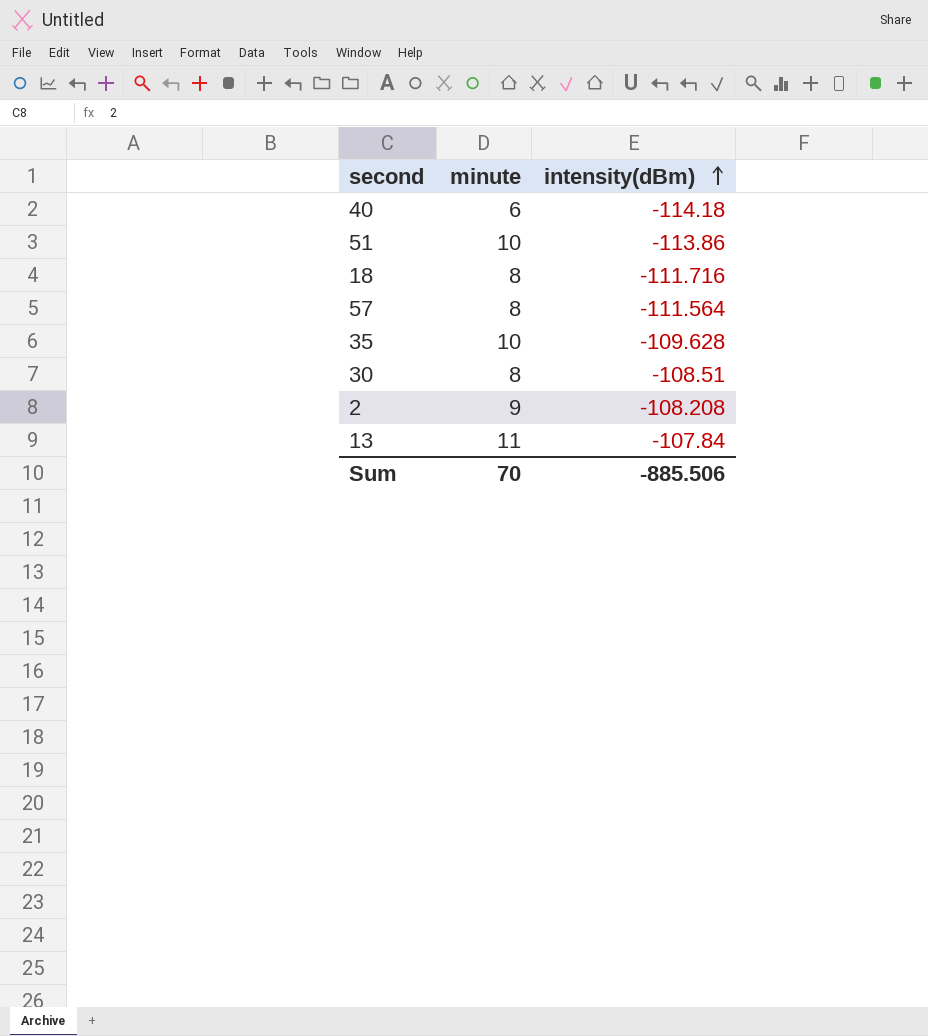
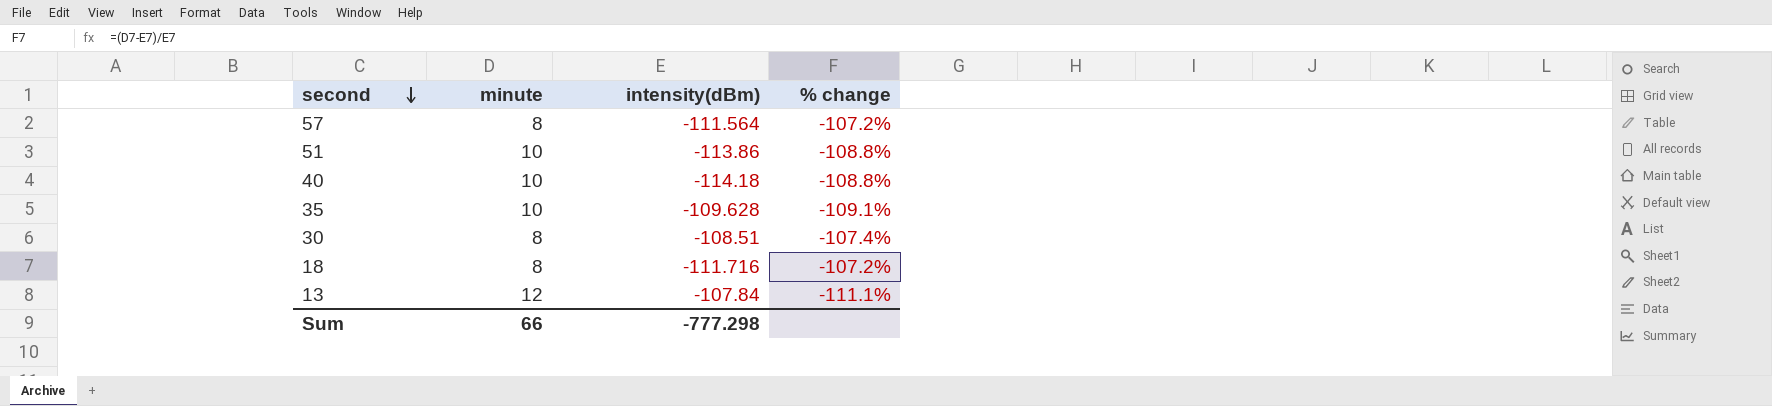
row order: intensity(dBm) ascending -> second descending
column % change | formula: none -> ([minute] - [intensity(dBm)]) / [intensity(dBm)]
row 2: 9 | -108.208 -> none
40 | minute: 6 -> 10
13 | minute: 11 -> 12
Sum | minute: 70 -> 66
Sum | intensity(dBm): -885.506 -> -777.298

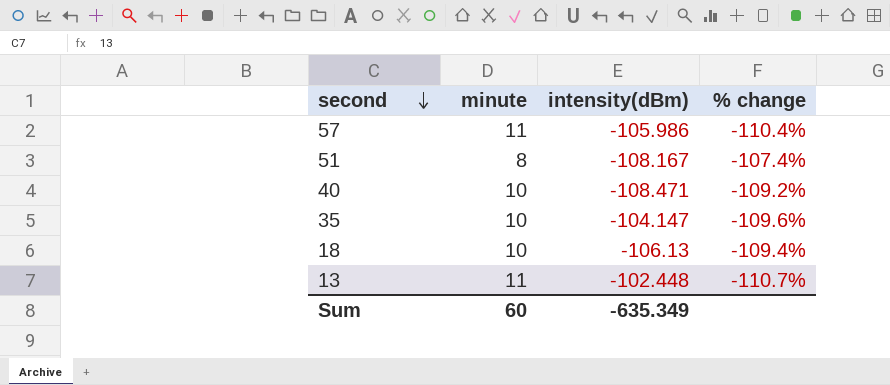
row 30: 8 | -108.51 | -107.4% -> none
57 | minute: 8 -> 11
57 | intensity(dBm): -111.564 -> -105.986
57 | % change: -107.2% -> -110.4%
51 | minute: 10 -> 8
51 | intensity(dBm): -113.86 -> -108.167
51 | % change: -108.8% -> -107.4%
40 | intensity(dBm): -114.18 -> -108.471
40 | % change: -108.8% -> -109.2%
35 | intensity(dBm): -109.628 -> -104.147
35 | % change: -109.1% -> -109.6%
18 | minute: 8 -> 10
18 | intensity(dBm): -111.716 -> -106.13
18 | % change: -107.2% -> -109.4%
13 | minute: 12 -> 11
13 | intensity(dBm): -107.84 -> -102.448
13 | % change: -111.1% -> -110.7%
Sum | minute: 66 -> 60
Sum | intensity(dBm): -777.298 -> -635.349

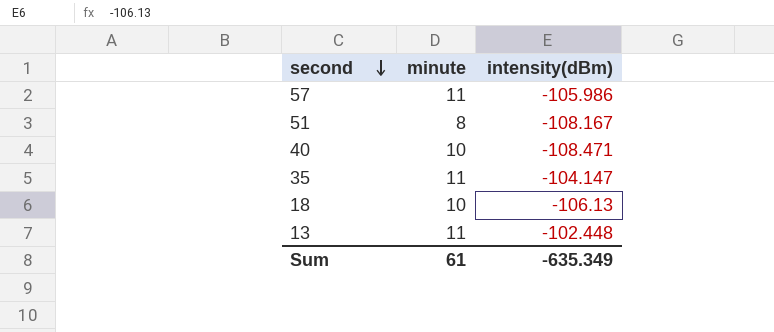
column % change | formula: ([minute] - [intensity(dBm)]) / [intensity(dBm)] -> none
35 | minute: 10 -> 11
Sum | minute: 60 -> 61

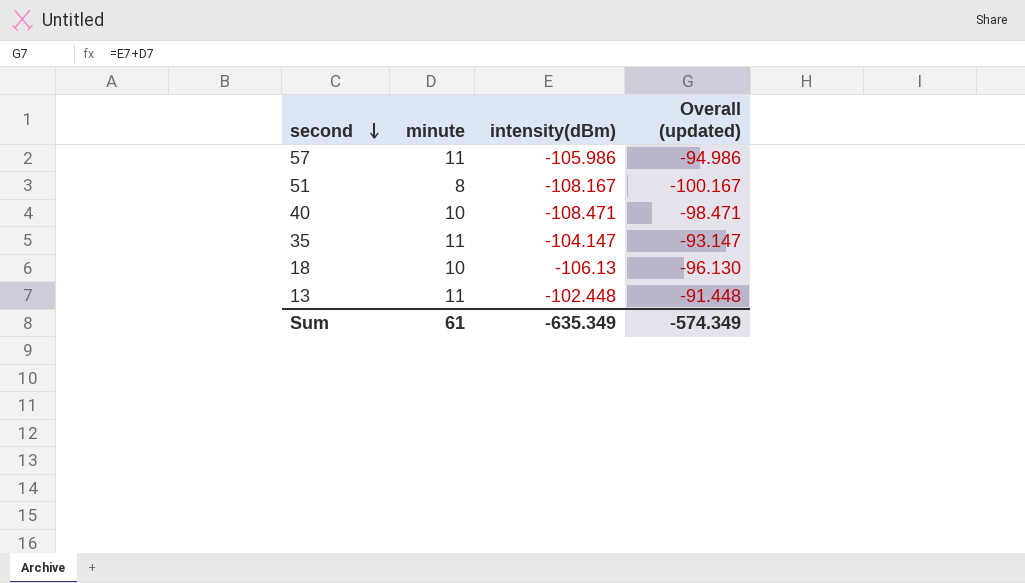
column Overall (updated) | formula: none -> [minute] + [intensity(dBm)]

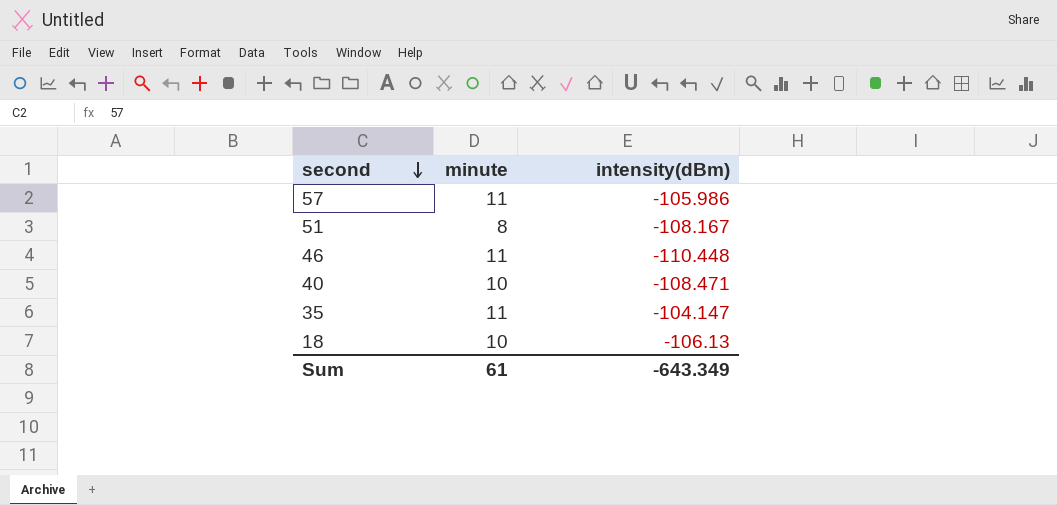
column Overall (updated) | formula: [minute] + [intensity(dBm)] -> none
row 13: 11 | -102.448 | -91.448 -> none
row 46: none -> 11 | -110.448
Sum | intensity(dBm): -635.349 -> -643.349

